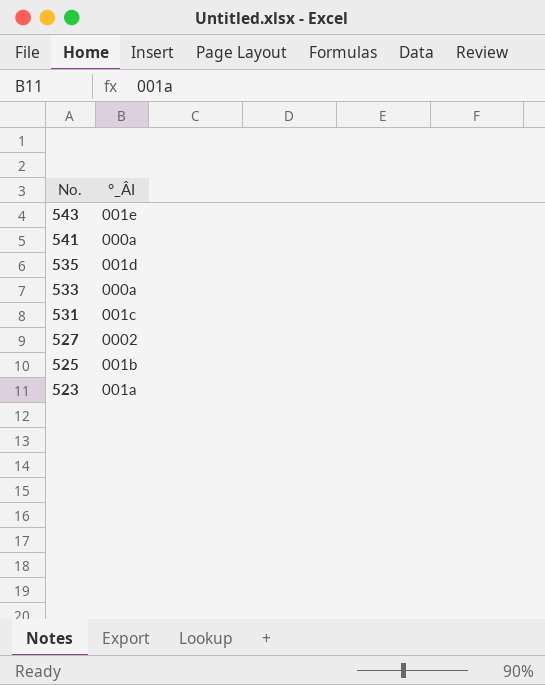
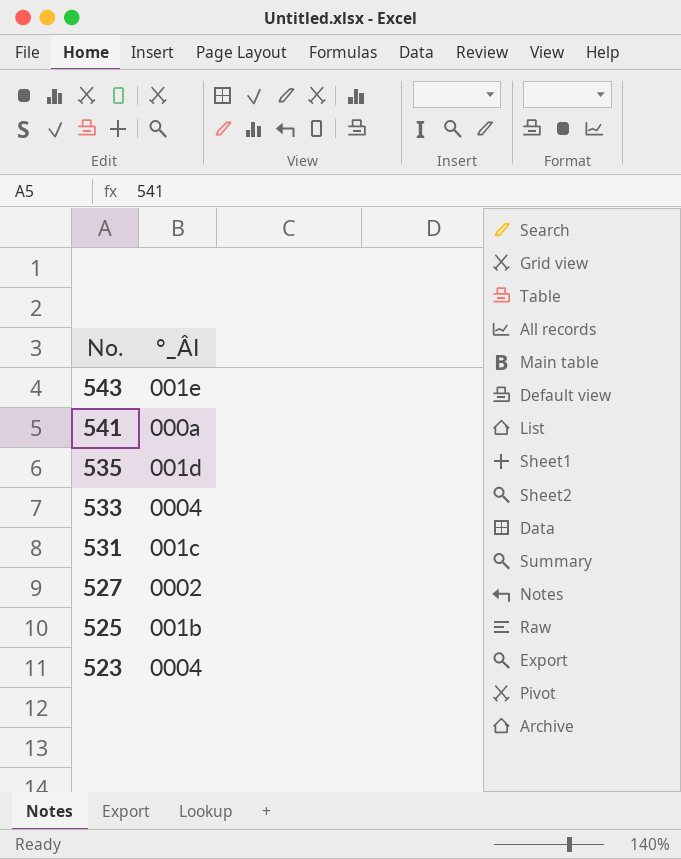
533 | °_ÂI: 000a -> 0004
523 | °_ÂI: 001a -> 0004

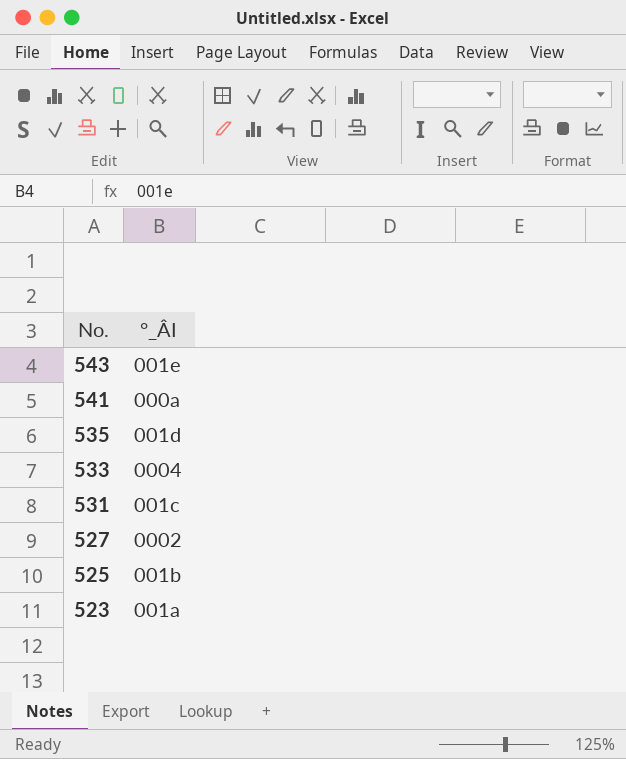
523 | °_ÂI: 0004 -> 001a

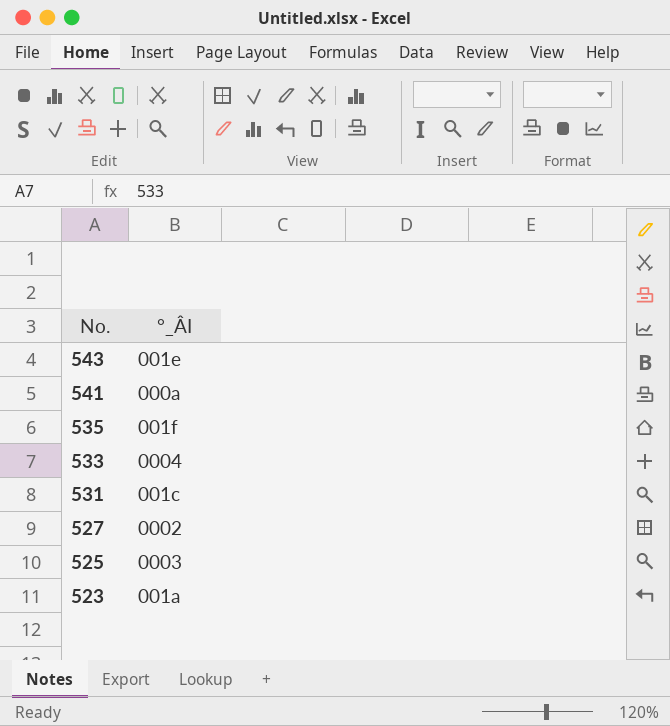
535 | °_ÂI: 001d -> 001f
525 | °_ÂI: 001b -> 0003

